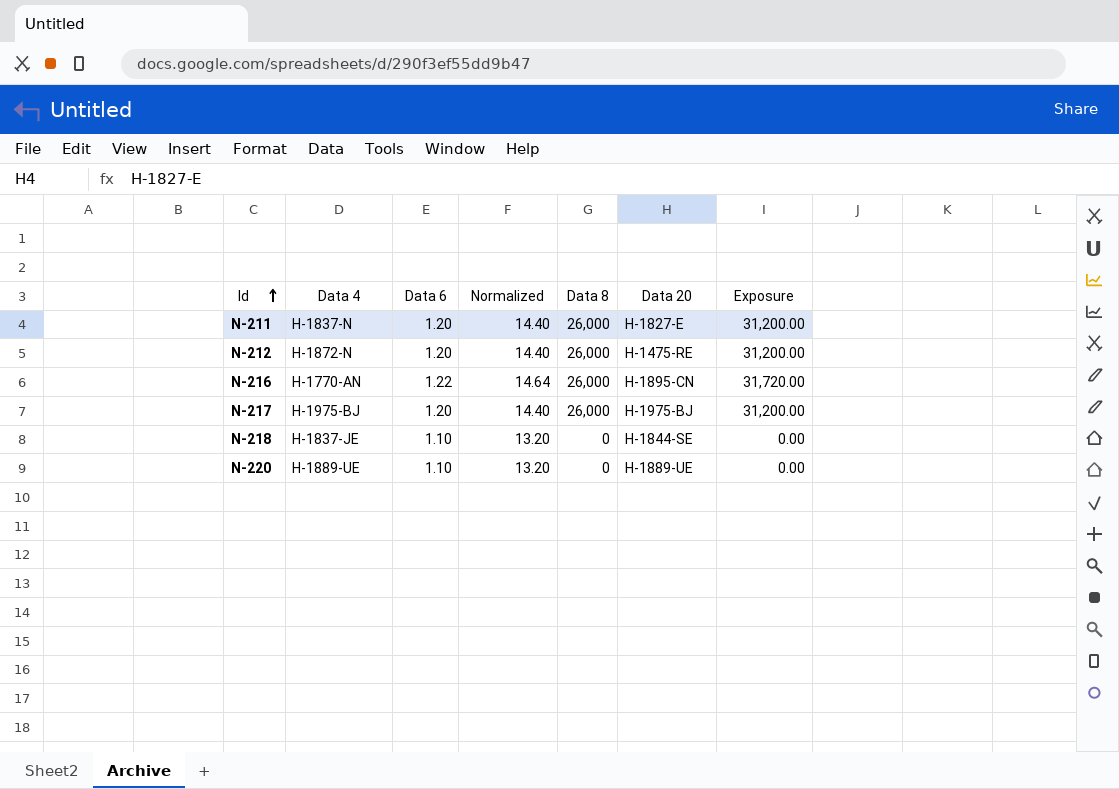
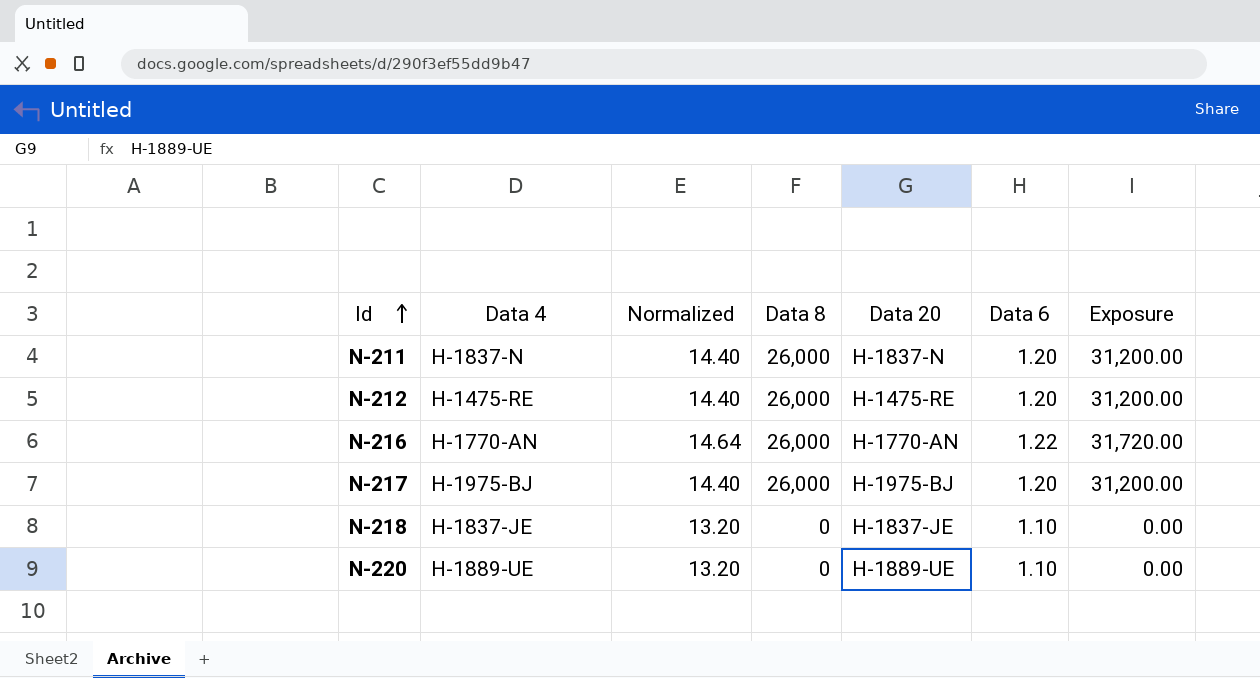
column Data 6 | position: 3 -> 6
N-211 | Data 20: H-1827-E -> H-1837-N
N-212 | Data 4: H-1872-N -> H-1475-RE
N-216 | Data 20: H-1895-CN -> H-1770-AN
N-218 | Data 20: H-1844-SE -> H-1837-JE

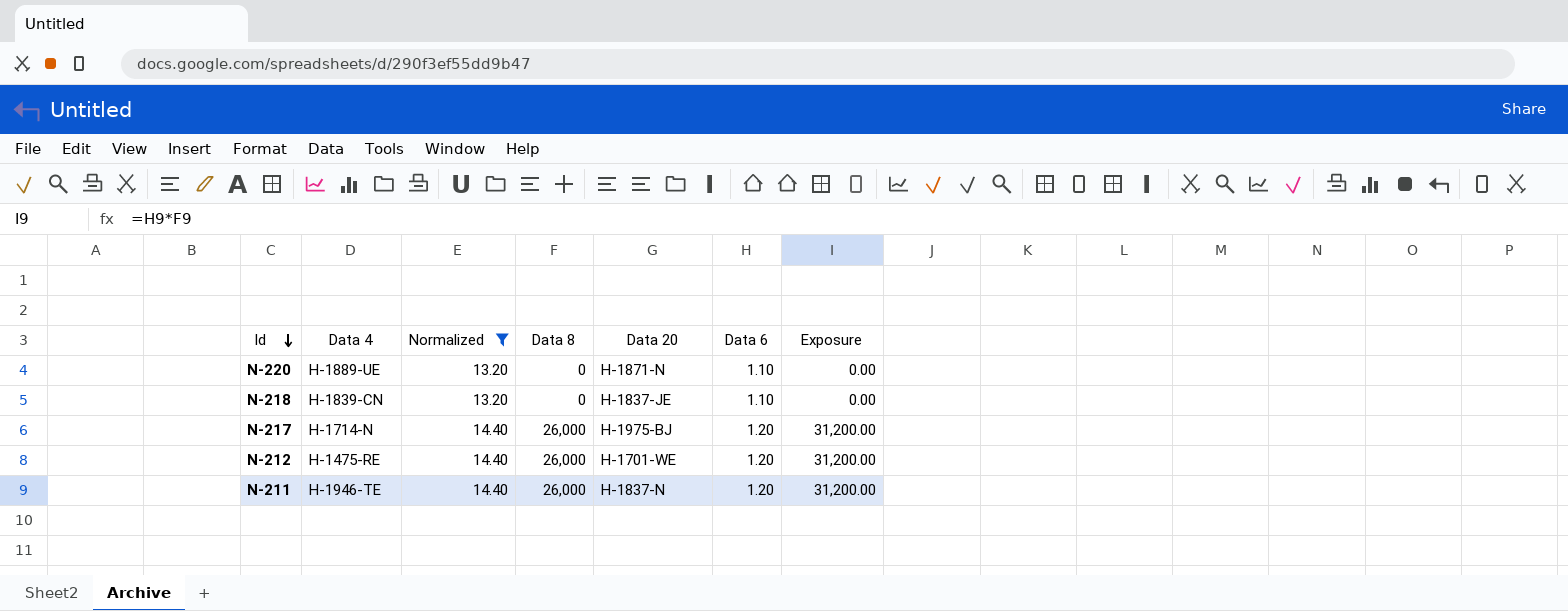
filter: none -> Normalized != 14.64
row order: Id ascending -> Id descending
N-220 | Data 20: H-1889-UE -> H-1871-N
N-218 | Data 4: H-1837-JE -> H-1839-CN
N-217 | Data 4: H-1975-BJ -> H-1714-N
N-212 | Data 20: H-1475-RE -> H-1701-WE
N-211 | Data 4: H-1837-N -> H-1946-TE

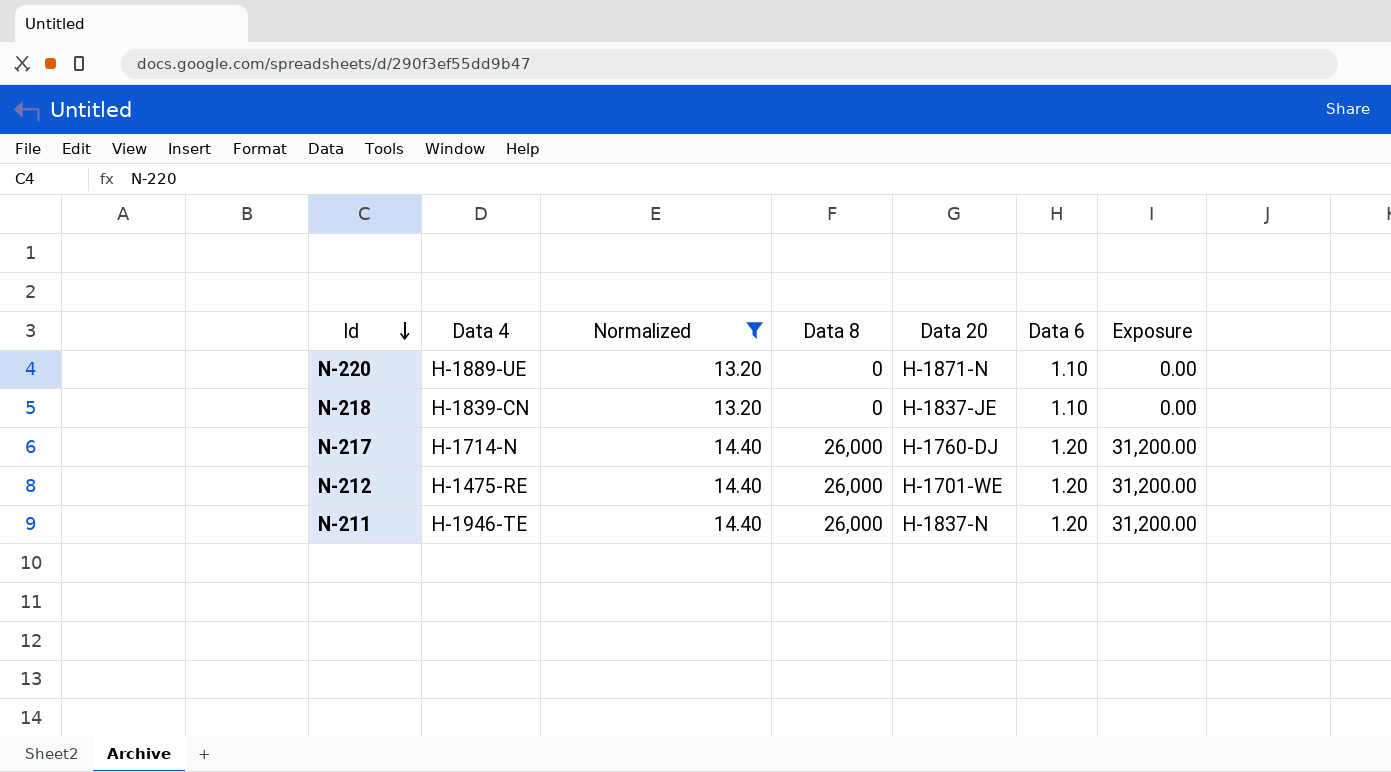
N-217 | Data 20: H-1975-BJ -> H-1760-DJ

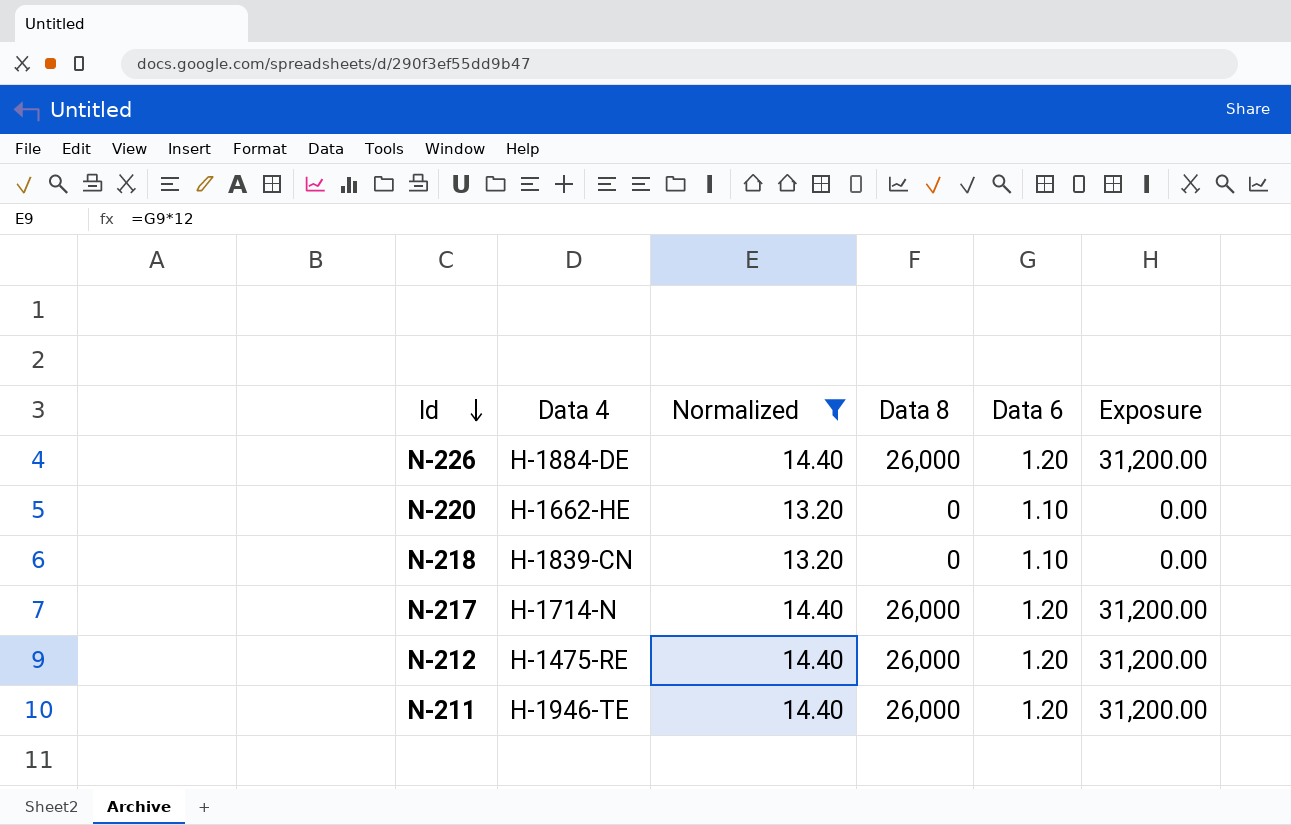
column Data 20 | position: 5 -> none
row N-226: none -> H-1884-DE | 14.40 | 26,000 | 1.20 | 31,200.00
N-220 | Data 4: H-1889-UE -> H-1662-HE

